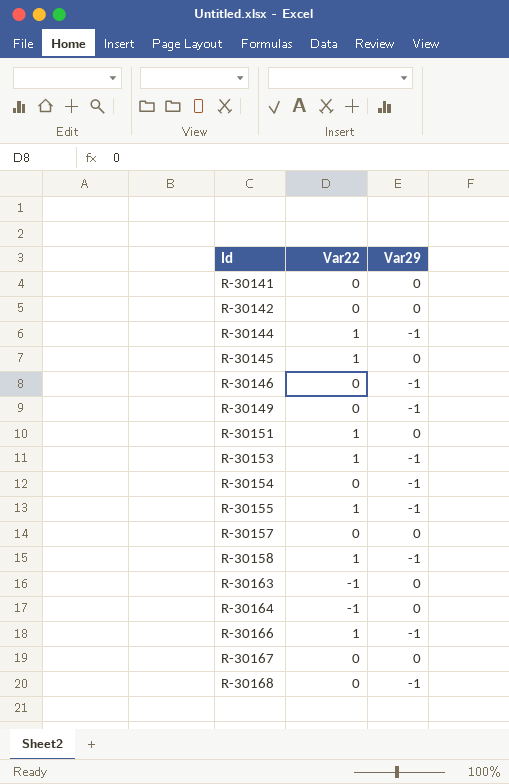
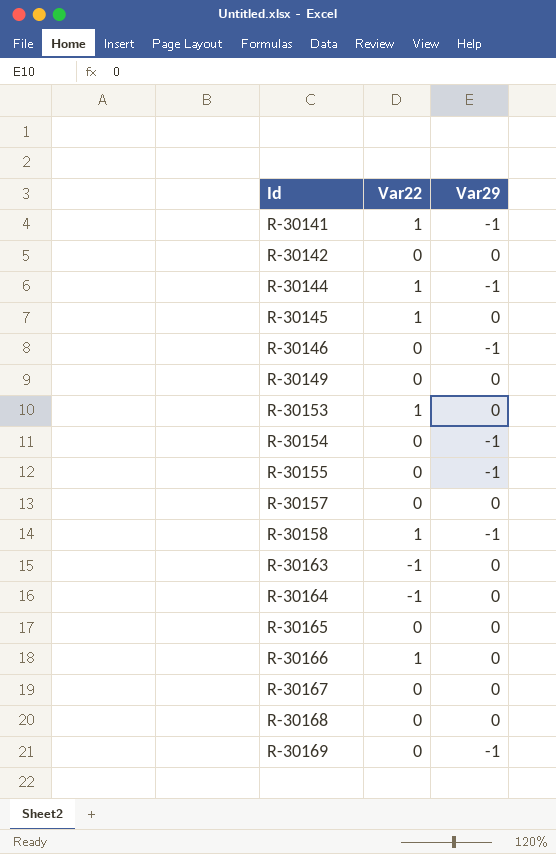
row R-30151: 1 | 0 -> none
R-30141 | Var22: 0 -> 1
R-30141 | Var29: 0 -> -1
R-30149 | Var29: -1 -> 0
R-30153 | Var29: -1 -> 0
R-30155 | Var22: 1 -> 0
row R-30165: none -> 0 | 0
R-30166 | Var29: -1 -> 0
R-30168 | Var29: -1 -> 0
row R-30169: none -> 0 | -1

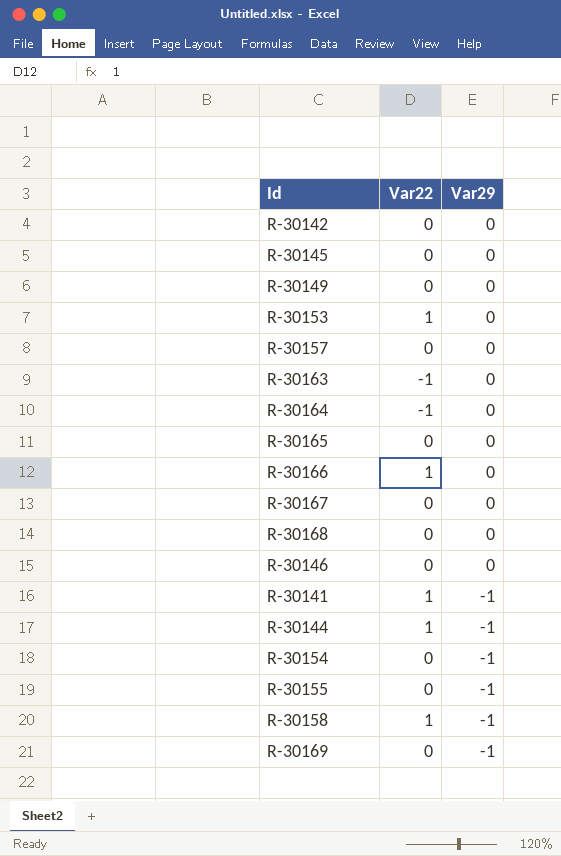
row order: Id ascending -> Var29 descending
R-30145 | Var22: 1 -> 0
R-30146 | Var29: -1 -> 0

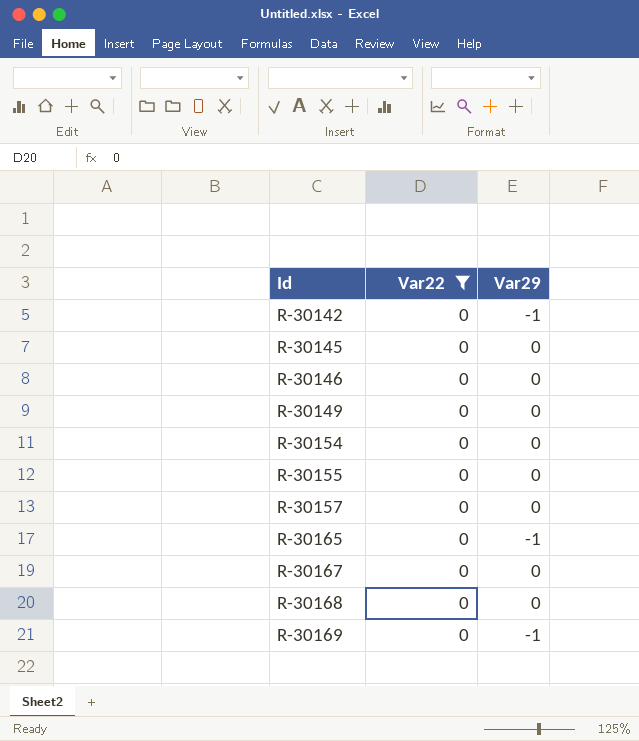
filter: none -> Var22 = 0
row order: Var29 descending -> Id ascending
R-30142 | Var29: 0 -> -1
R-30154 | Var29: -1 -> 0
R-30155 | Var29: -1 -> 0
R-30165 | Var29: 0 -> -1

